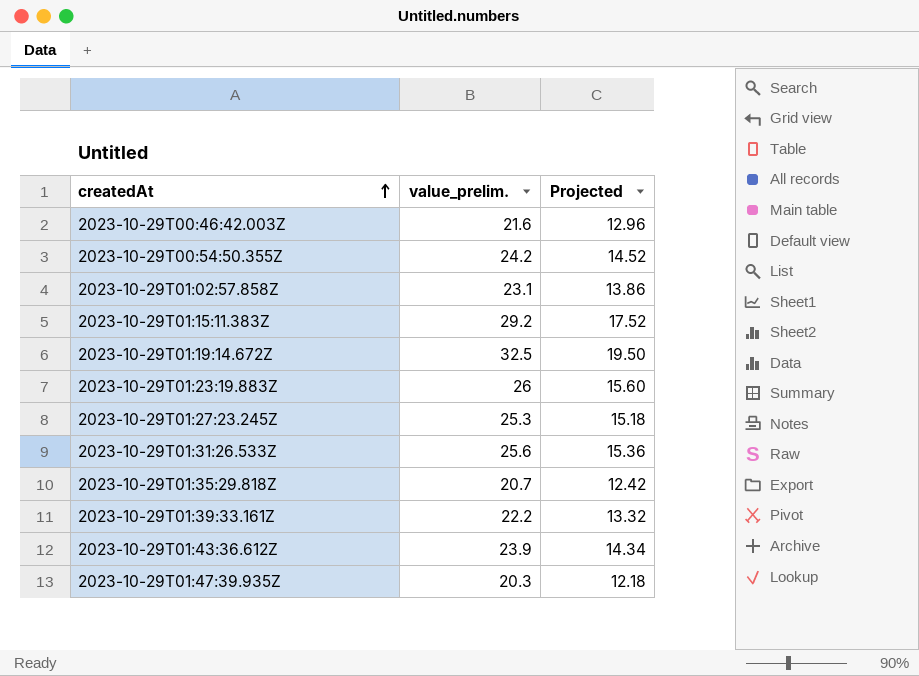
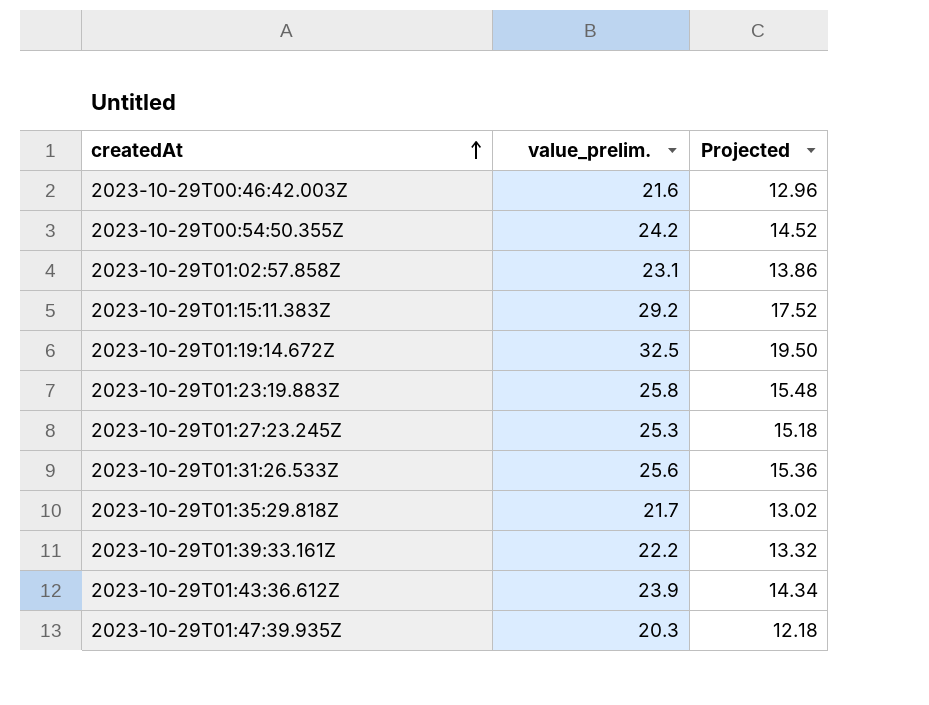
2023-10-29T01:23:19.883Z | value_prelim.: 26 -> 25.8
2023-10-29T01:23:19.883Z | Projected: 15.60 -> 15.48
2023-10-29T01:35:29.818Z | value_prelim.: 20.7 -> 21.7
2023-10-29T01:35:29.818Z | Projected: 12.42 -> 13.02

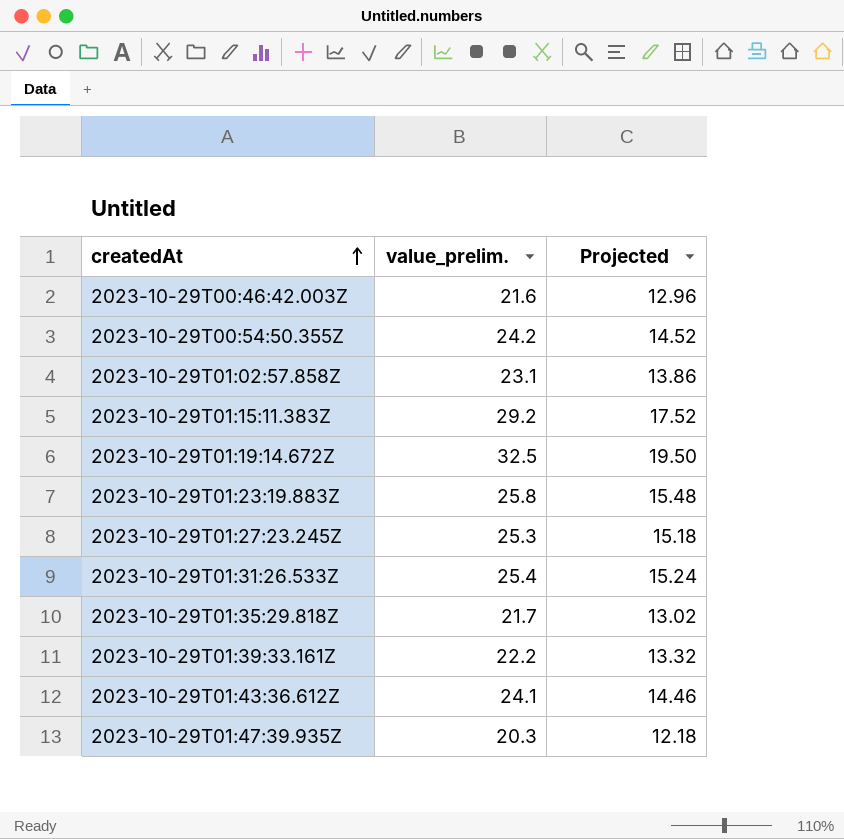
2023-10-29T01:31:26.533Z | value_prelim.: 25.6 -> 25.4
2023-10-29T01:31:26.533Z | Projected: 15.36 -> 15.24
2023-10-29T01:43:36.612Z | value_prelim.: 23.9 -> 24.1
2023-10-29T01:43:36.612Z | Projected: 14.34 -> 14.46

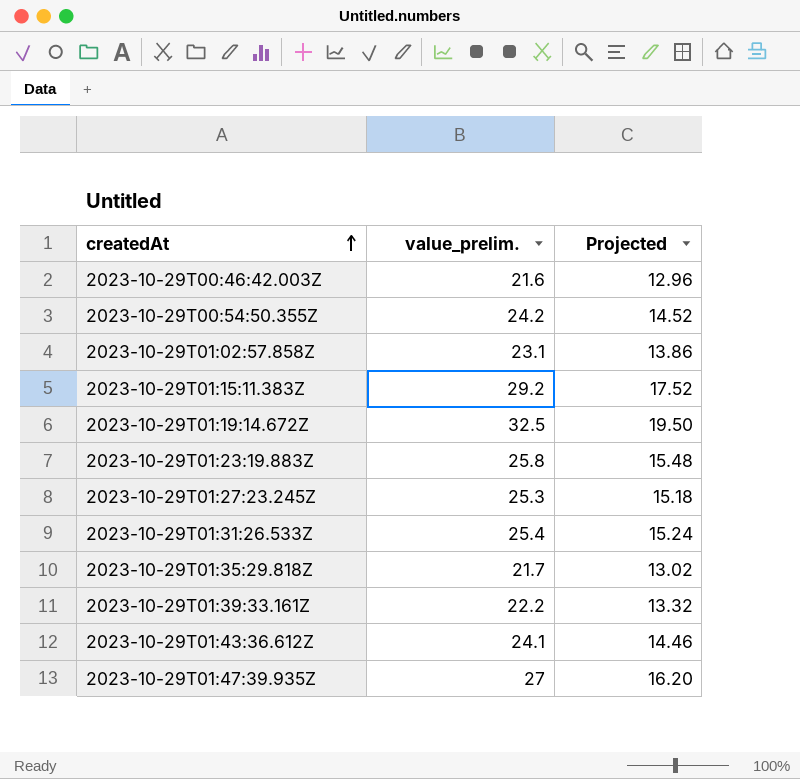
2023-10-29T01:47:39.935Z | value_prelim.: 20.3 -> 27
2023-10-29T01:47:39.935Z | Projected: 12.18 -> 16.20

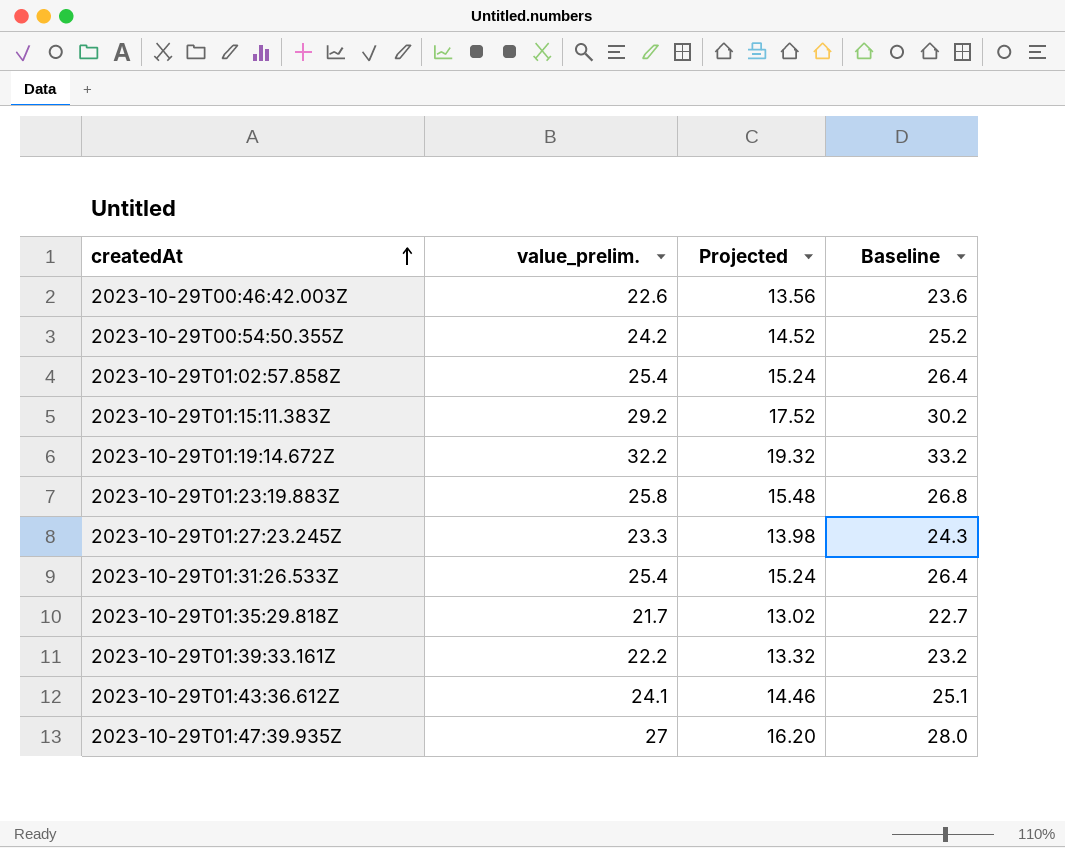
column Baseline | formula: none -> [value_prelim.] + 1
2023-10-29T00:46:42.003Z | value_prelim.: 21.6 -> 22.6
2023-10-29T00:46:42.003Z | Projected: 12.96 -> 13.56
2023-10-29T01:02:57.858Z | value_prelim.: 23.1 -> 25.4
2023-10-29T01:02:57.858Z | Projected: 13.86 -> 15.24
2023-10-29T01:19:14.672Z | value_prelim.: 32.5 -> 32.2
2023-10-29T01:19:14.672Z | Projected: 19.50 -> 19.32
2023-10-29T01:27:23.245Z | value_prelim.: 25.3 -> 23.3
2023-10-29T01:27:23.245Z | Projected: 15.18 -> 13.98

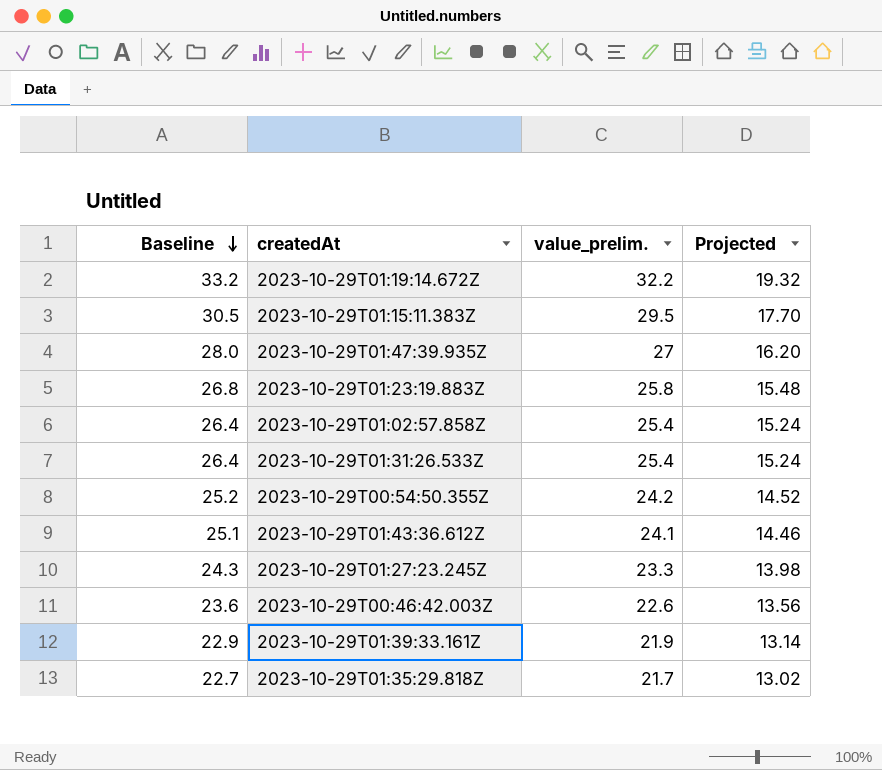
row order: createdAt ascending -> Baseline descending
column Baseline | position: 4 -> 1
2023-10-29T01:15:11.383Z | Baseline: 30.2 -> 30.5
2023-10-29T01:15:11.383Z | value_prelim.: 29.2 -> 29.5
2023-10-29T01:15:11.383Z | Projected: 17.52 -> 17.70
2023-10-29T01:39:33.161Z | Baseline: 23.2 -> 22.9
2023-10-29T01:39:33.161Z | value_prelim.: 22.2 -> 21.9
2023-10-29T01:39:33.161Z | Projected: 13.32 -> 13.14

